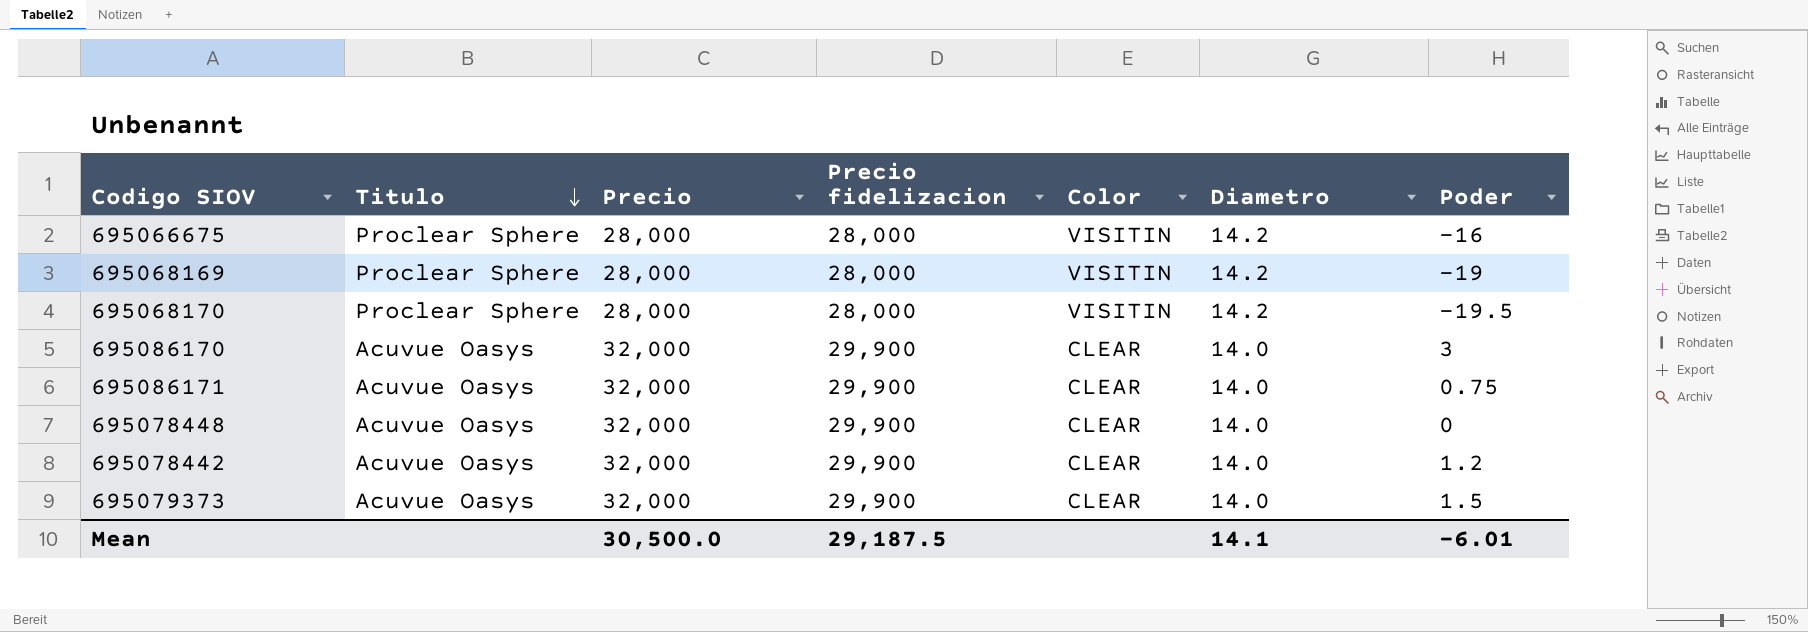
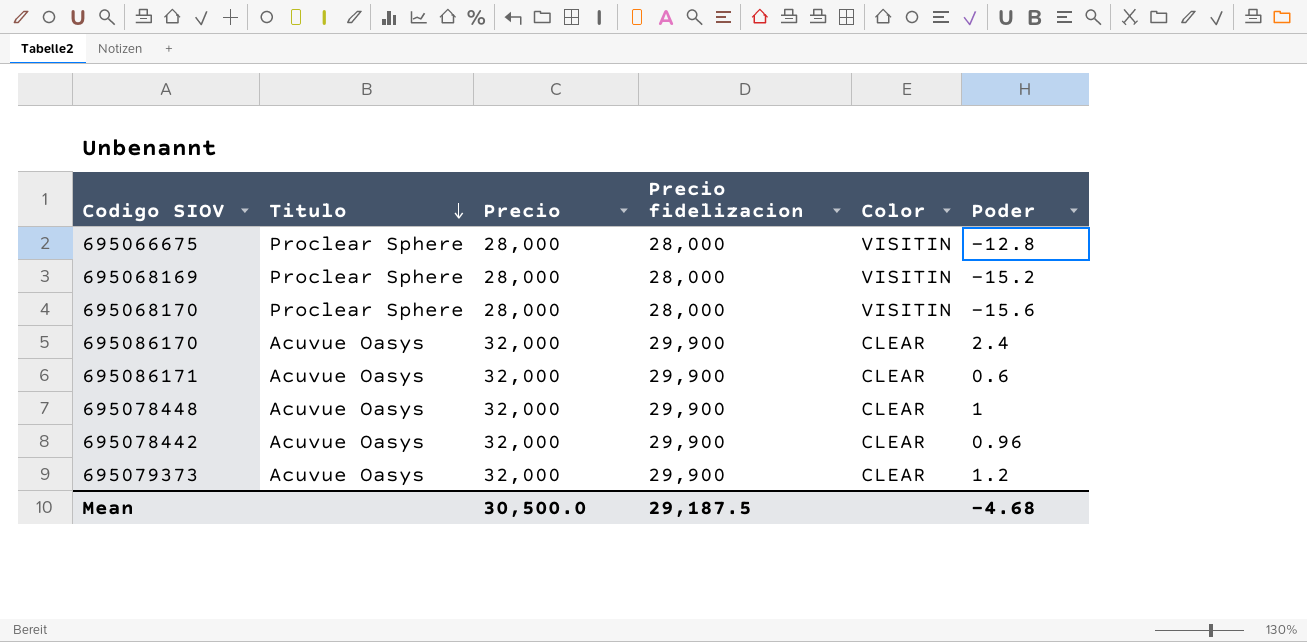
column Diametro | position: 6 -> none
695066675 | Poder: -16 -> -12.8
695068169 | Poder: -19 -> -15.2
695068170 | Poder: -19.5 -> -15.6
695086170 | Poder: 3 -> 2.4
695086171 | Poder: 0.75 -> 0.6
695078448 | Poder: 0 -> 1
695078442 | Poder: 1.2 -> 0.96
695079373 | Poder: 1.5 -> 1.2
Mean | Poder: -6.01 -> -4.68

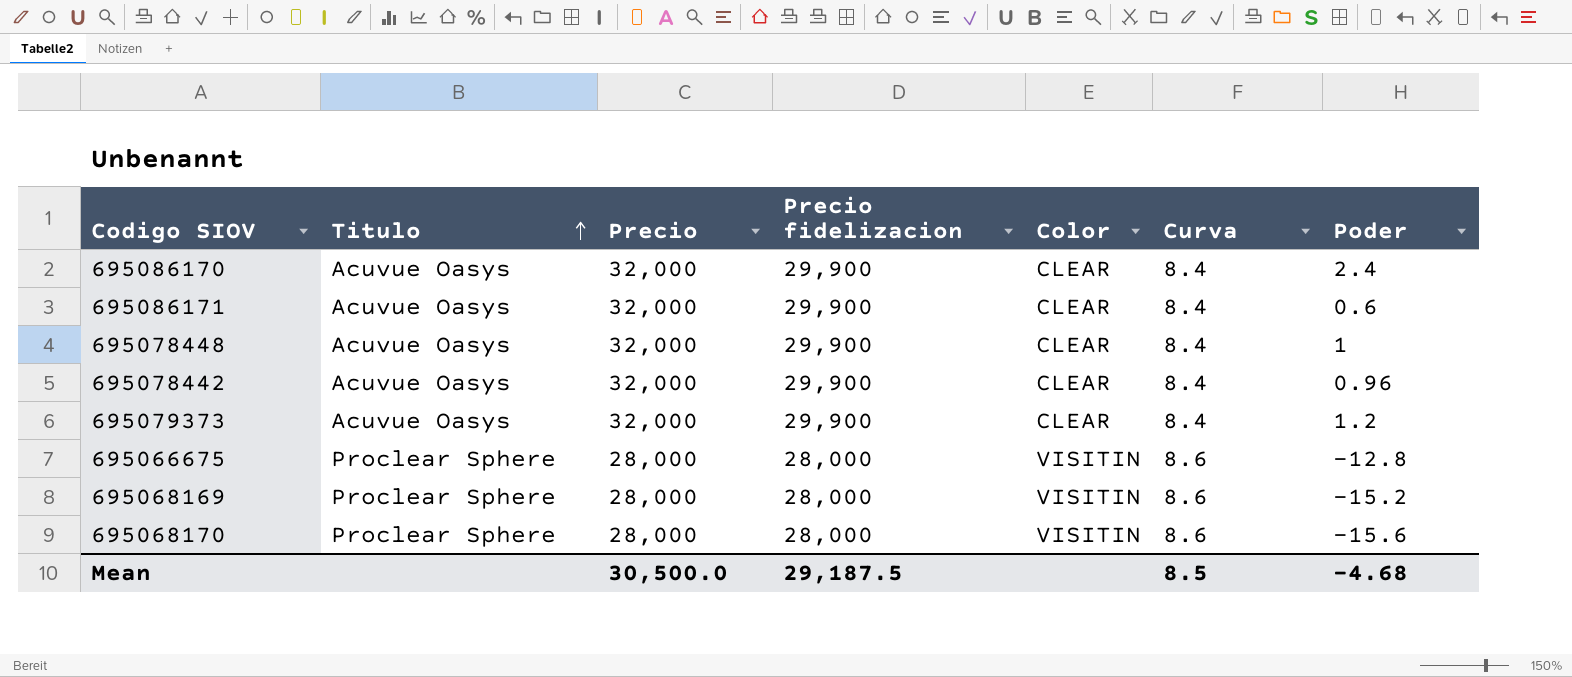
row order: Titulo descending -> Titulo ascending
column Curva | position: none -> 6

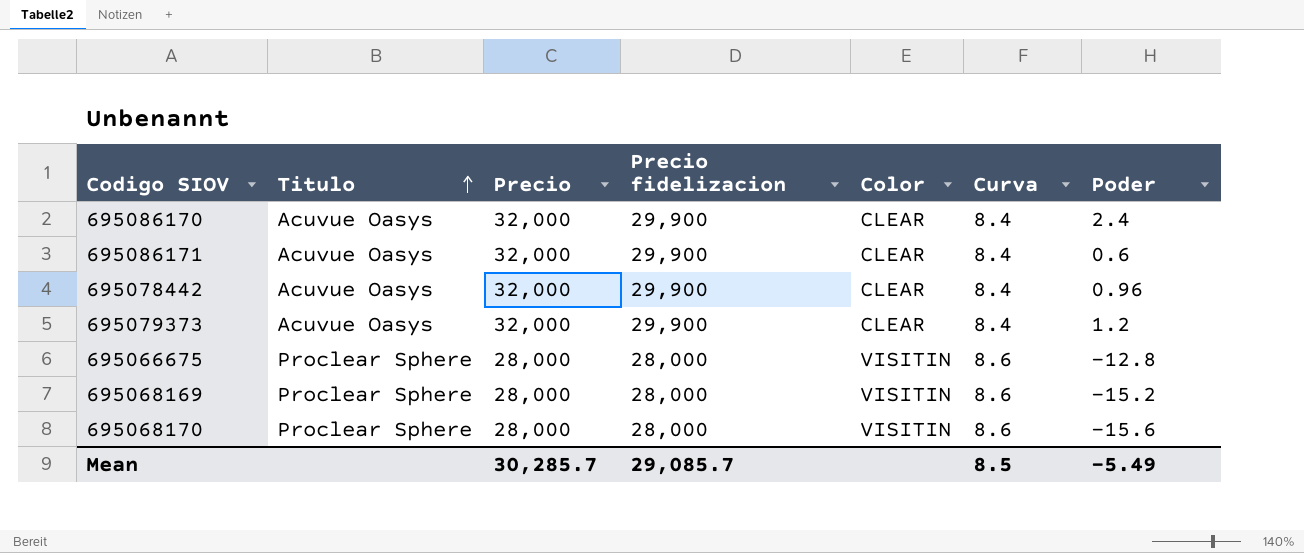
row 695078448: Acuvue Oasys | 32,000 | 29,900 | CLEAR | 8.4 | 1 -> none
Mean | Precio: 30,500.0 -> 30,285.7
Mean | Precio fidelizacion: 29,187.5 -> 29,085.7
Mean | Poder: -4.68 -> -5.49

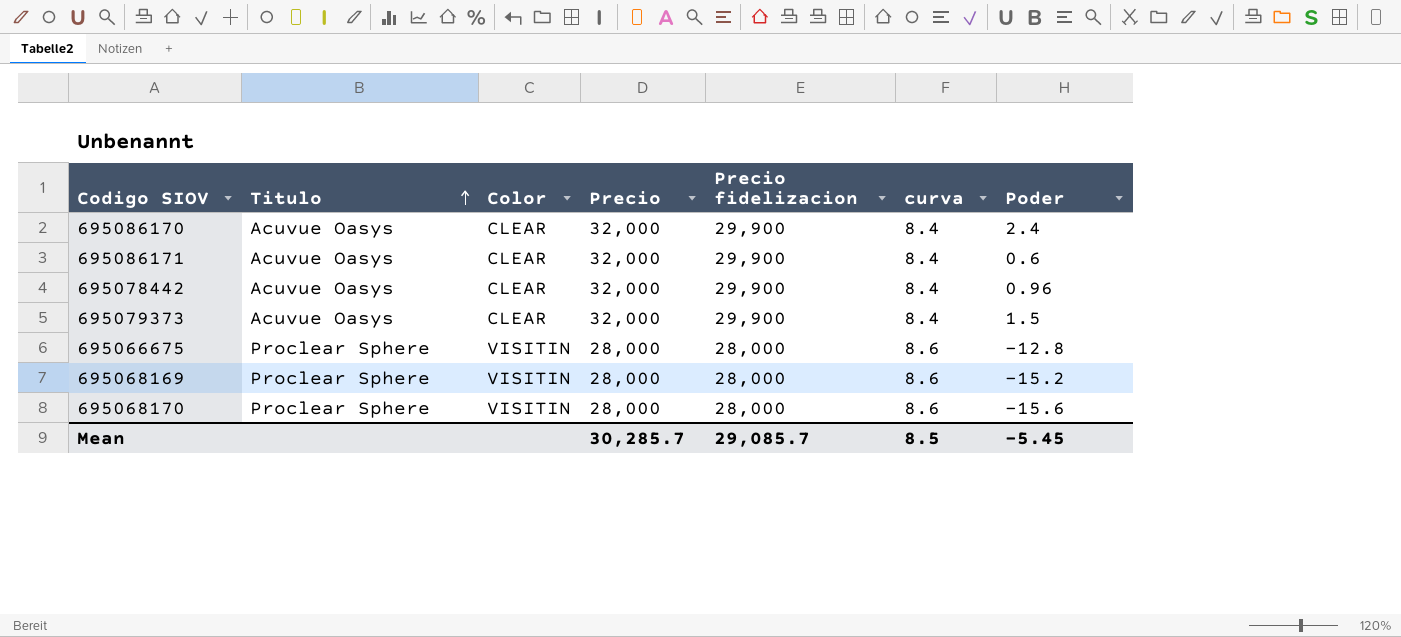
column Color | position: 5 -> 3
column name: Curva -> curva
695079373 | Poder: 1.2 -> 1.5
Mean | Poder: -5.49 -> -5.45

